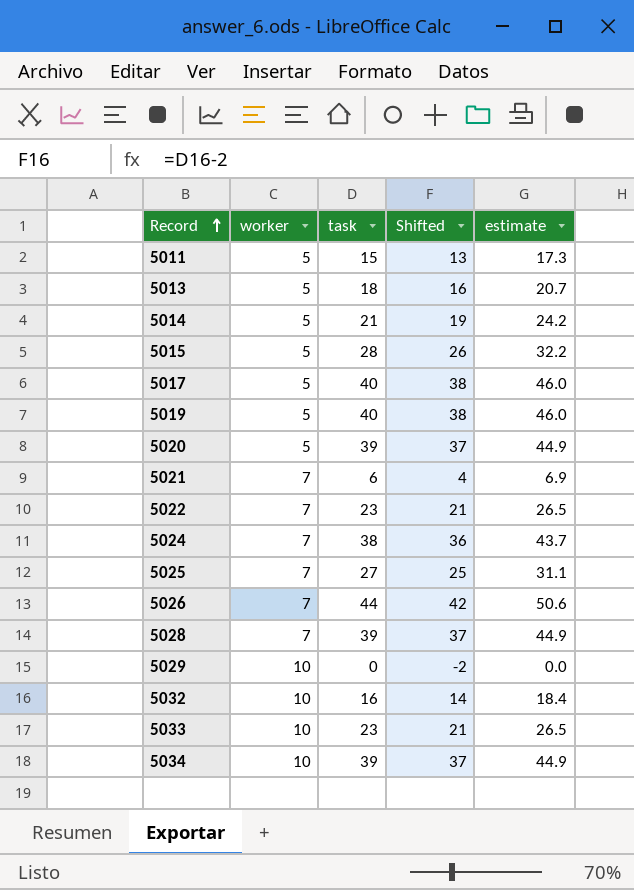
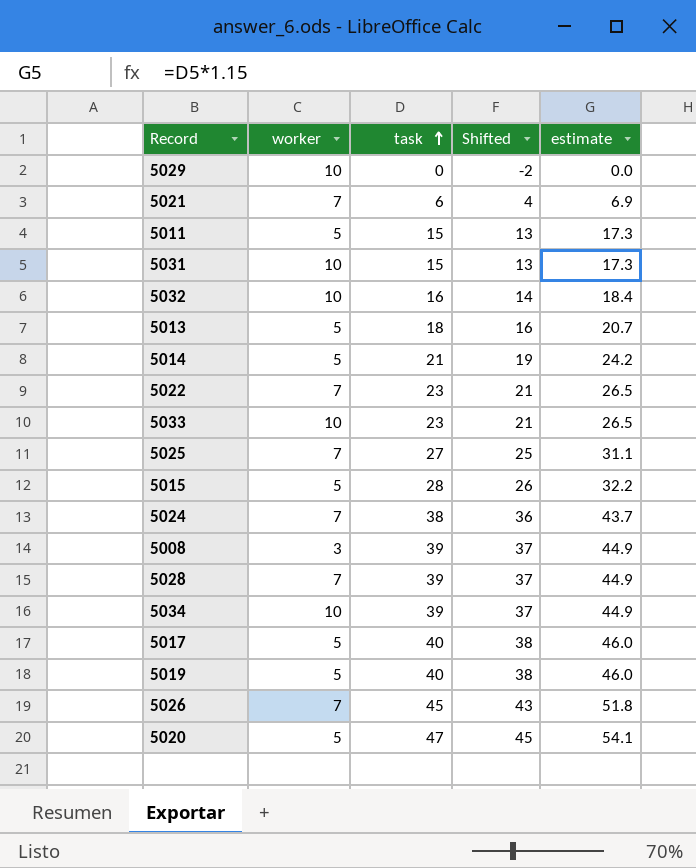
row order: Record ascending -> task ascending
row 5031: none -> 10 | 15 | 13 | 17.3
row 5008: none -> 3 | 39 | 37 | 44.9
5026 | task: 44 -> 45
5026 | Shifted: 42 -> 43
5026 | estimate: 50.6 -> 51.8
5020 | task: 39 -> 47
5020 | Shifted: 37 -> 45
5020 | estimate: 44.9 -> 54.1

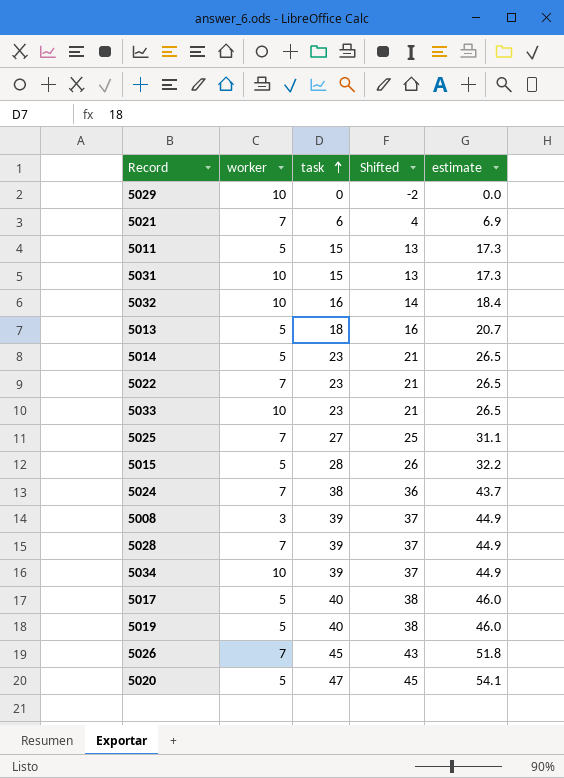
5014 | task: 21 -> 23
5014 | Shifted: 19 -> 21
5014 | estimate: 24.2 -> 26.5

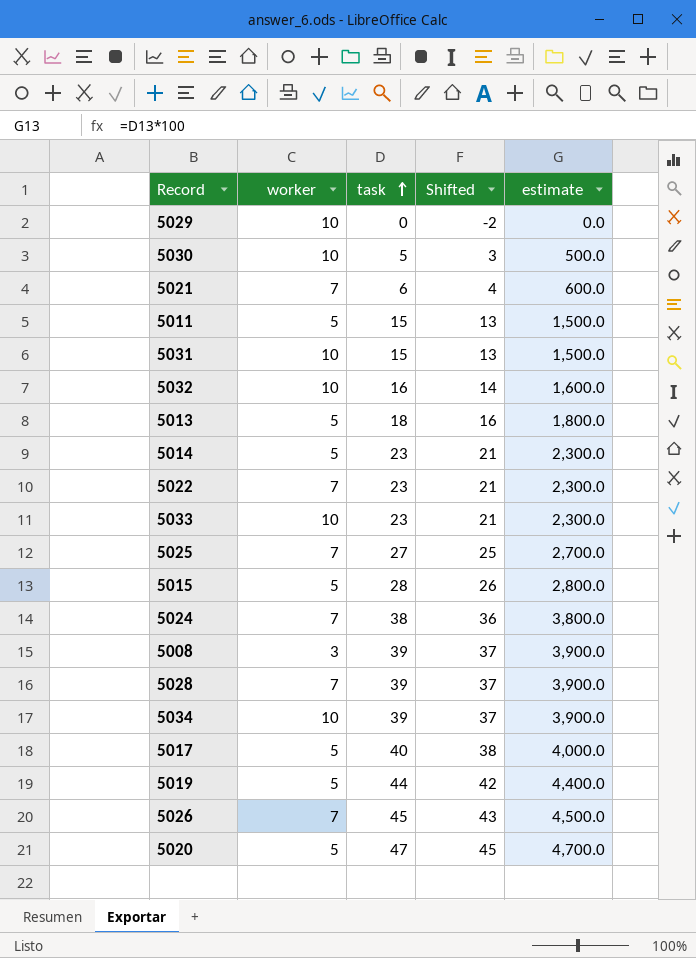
column estimate | formula: [task] * 1.15 -> [task] * 100
row 5030: none -> 10 | 5 | 3 | 500.0
5019 | task: 40 -> 44
5019 | Shifted: 38 -> 42

